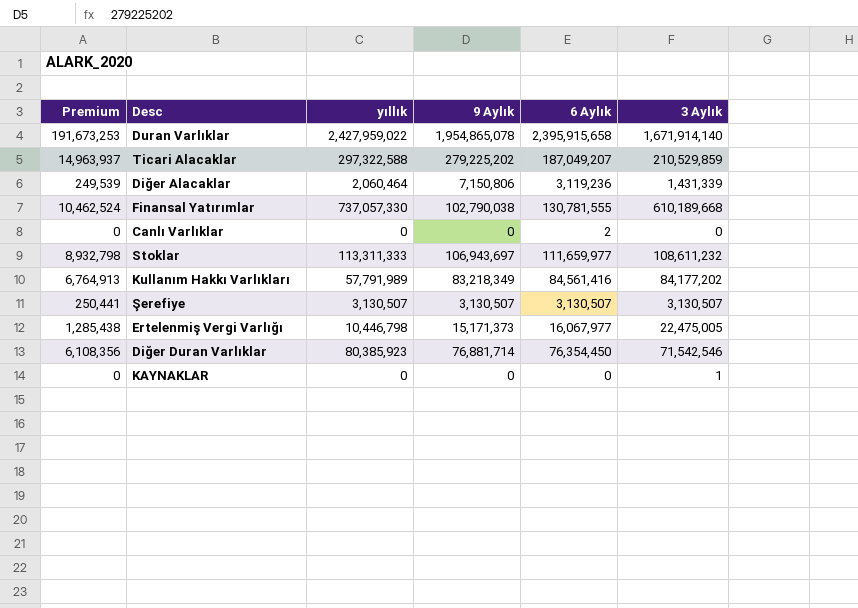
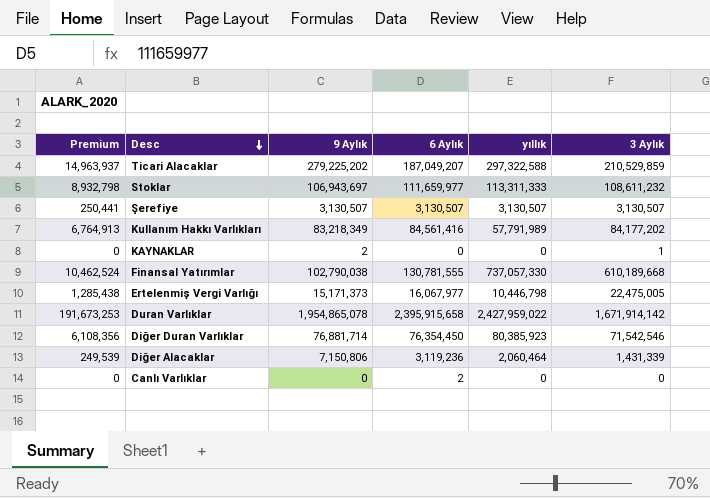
row order: none -> Desc descending
column yıllık | position: 3 -> 5
KAYNAKLAR | 9 Aylık: 0 -> 2
Duran Varlıklar | 3 Aylık: 1,671,914,140 -> 1,671,914,142

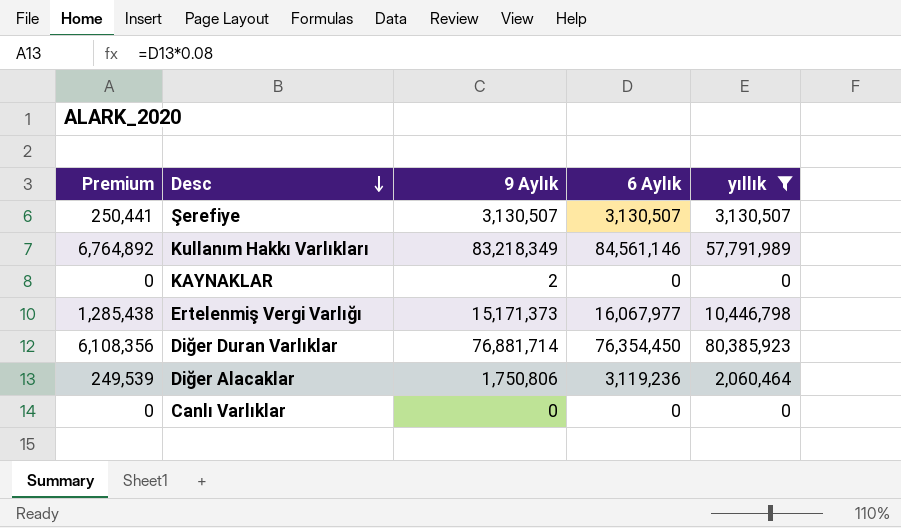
filter: none -> yıllık <= 80,385,923
column 3 Aylık | position: 6 -> none
Kullanım Hakkı Varlıkları | Premium: 6,764,913 -> 6,764,892
Kullanım Hakkı Varlıkları | 6 Aylık: 84,561,416 -> 84,561,146
Diğer Alacaklar | 9 Aylık: 7,150,806 -> 1,750,806
Canlı Varlıklar | 6 Aylık: 2 -> 0

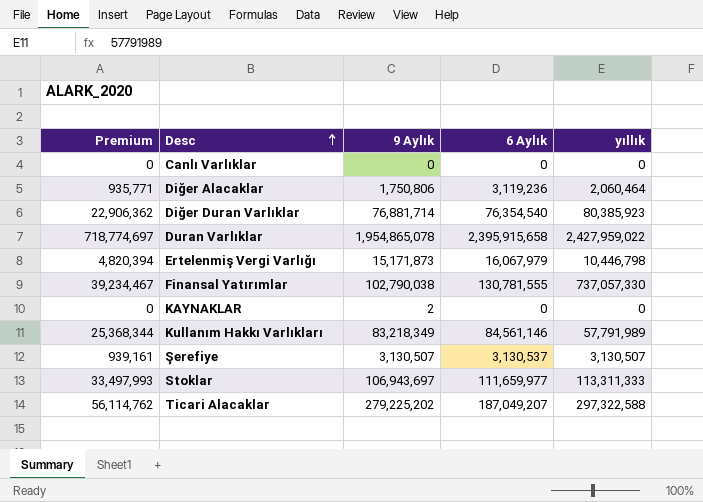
filter: yıllık <= 80,385,923 -> none
row order: Desc descending -> Desc ascending
column Premium | formula: [6 Aylık] * 0.08 -> [6 Aylık] * 0.3
Diğer Duran Varlıklar | 6 Aylık: 76,354,450 -> 76,354,540
Ertelenmiş Vergi Varlığı | 9 Aylık: 15,171,373 -> 15,171,873
Ertelenmiş Vergi Varlığı | 6 Aylık: 16,067,977 -> 16,067,979
Şerefiye | 6 Aylık: 3,130,507 -> 3,130,537

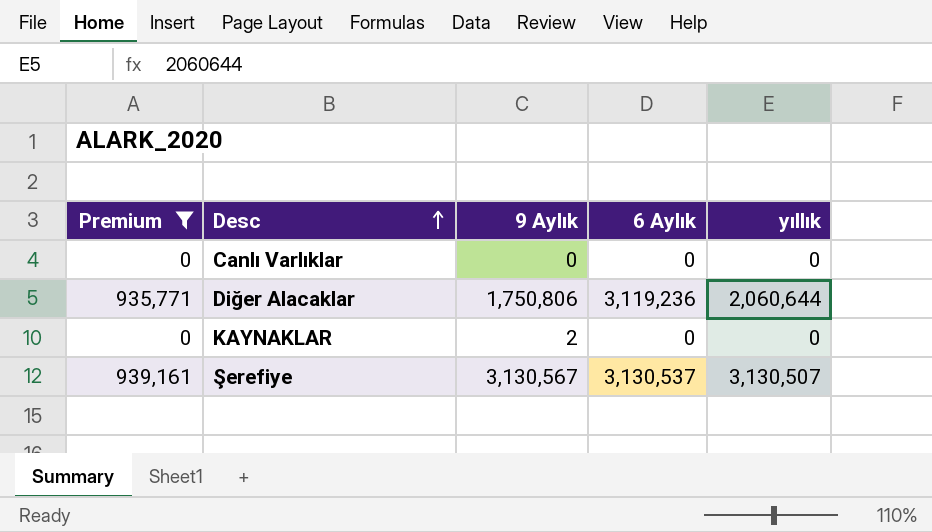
filter: none -> Premium <= 939,161
Diğer Alacaklar | yıllık: 2,060,464 -> 2,060,644
Şerefiye | 9 Aylık: 3,130,507 -> 3,130,567

